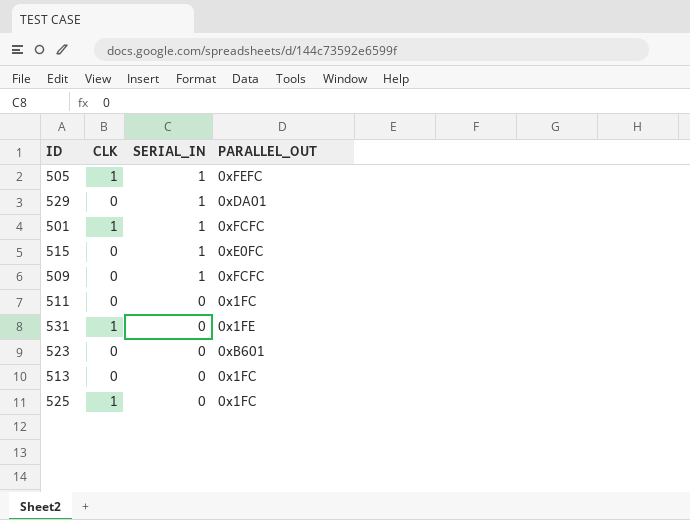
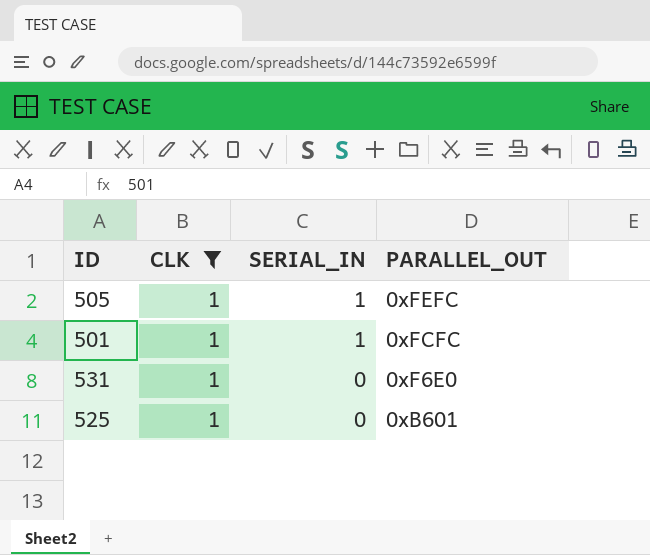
filter: none -> CLK = 1
531 | PARALLEL_OUT: 0x1FE -> 0xF6E0
525 | PARALLEL_OUT: 0x1FC -> 0xB601

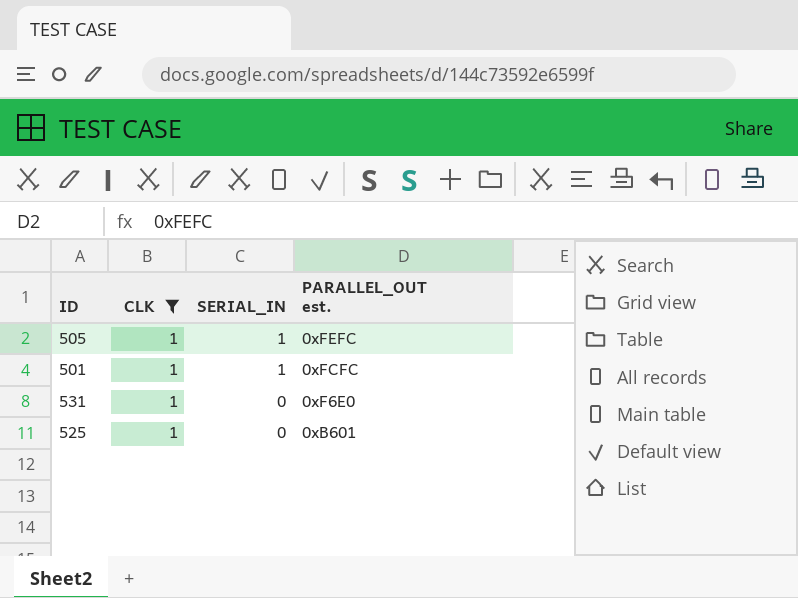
column name: PARALLEL_OUT -> PARALLEL_OUT est.

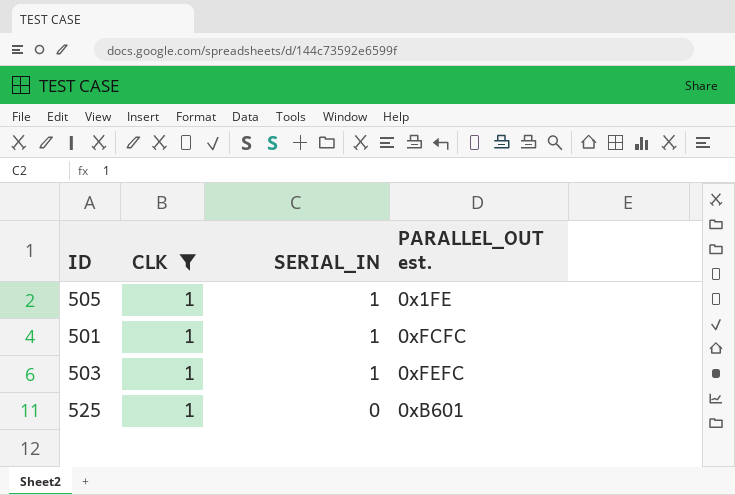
row 531: 1 | 0 | 0xF6E0 -> none
505 | PARALLEL_OUT est.: 0xFEFC -> 0x1FE
row 503: none -> 1 | 1 | 0xFEFC

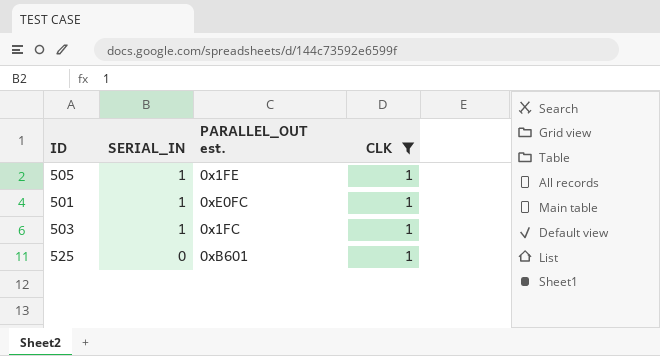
column CLK | position: 2 -> 4
501 | PARALLEL_OUT est.: 0xFCFC -> 0xE0FC
503 | PARALLEL_OUT est.: 0xFEFC -> 0x1FC

